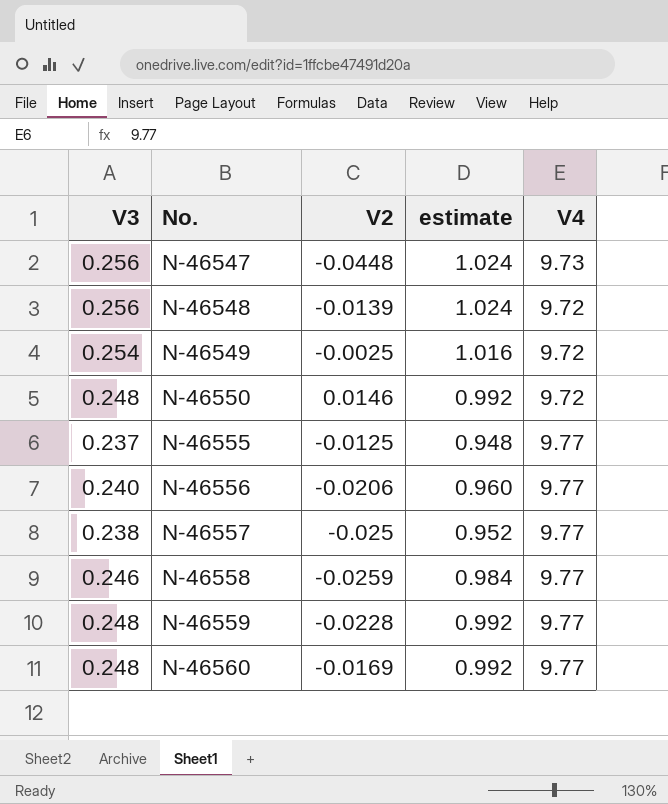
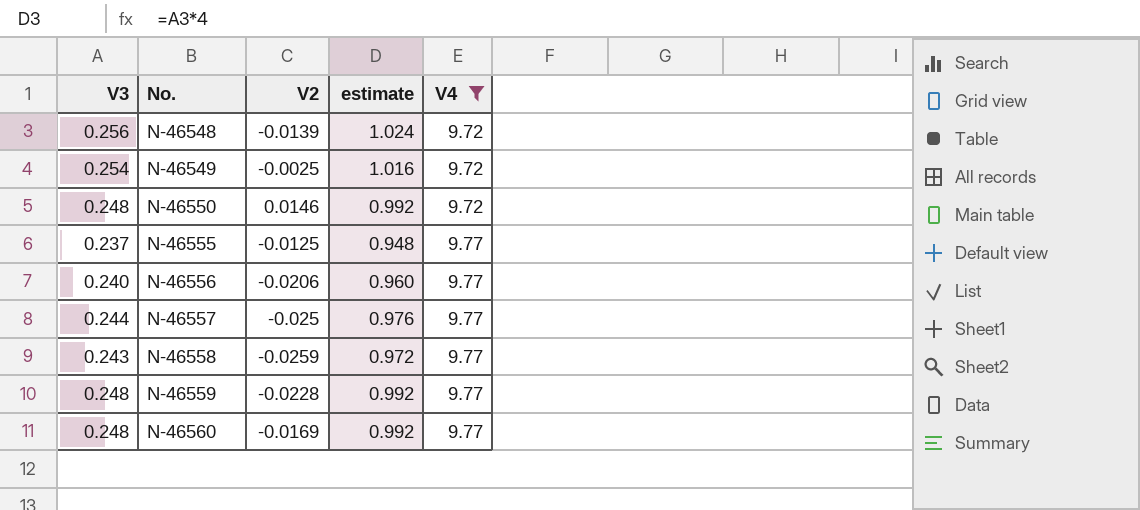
filter: none -> V4 != 9.73
N-46557 | V3: 0.238 -> 0.244
N-46557 | estimate: 0.952 -> 0.976
N-46558 | V3: 0.246 -> 0.243
N-46558 | estimate: 0.984 -> 0.972

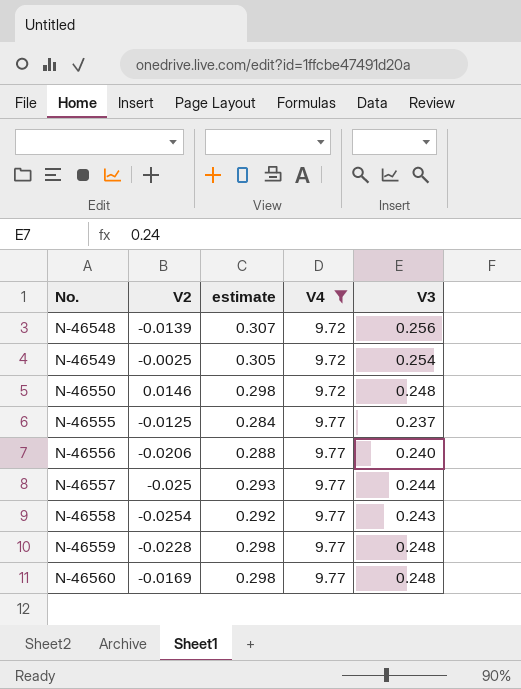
column estimate | formula: [V3] * 4 -> [V3] * 1.2
column V3 | position: 1 -> 5
N-46558 | V2: -0.0259 -> -0.0254

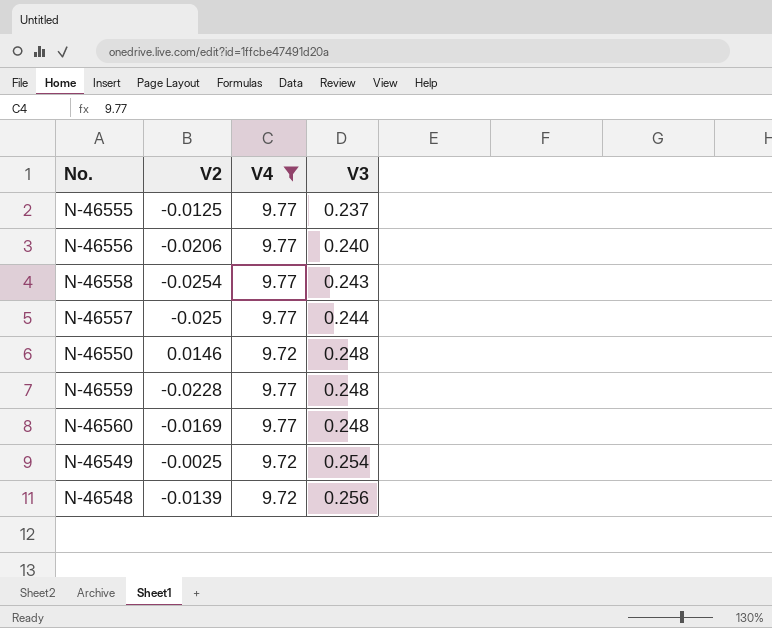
row order: No. ascending -> V3 ascending
column estimate | formula: [V3] * 1.2 -> none

